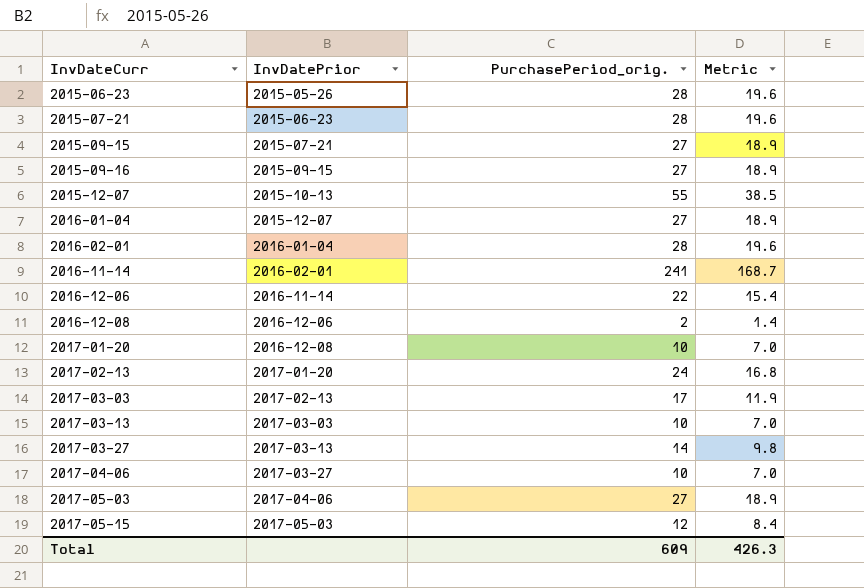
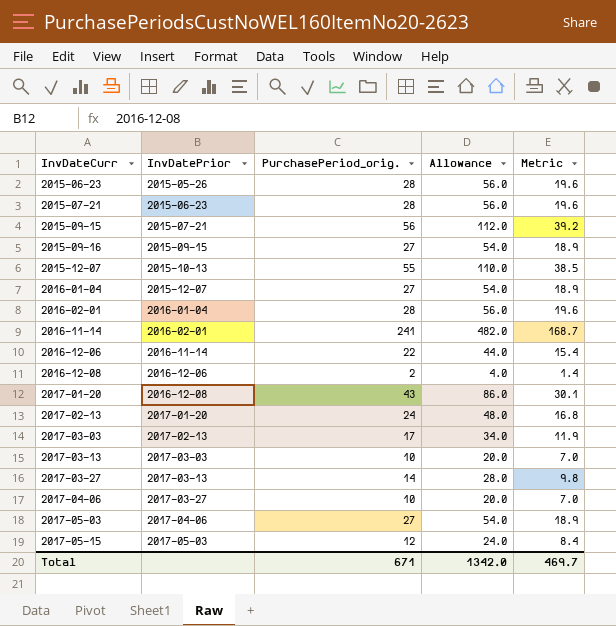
column Allowance | formula: none -> [PurchasePeriod_orig.] * 2
2015-09-15 | PurchasePeriod_orig.: 27 -> 56
2015-09-15 | Metric: 18.9 -> 39.2
2017-01-20 | PurchasePeriod_orig.: 10 -> 43
2017-01-20 | Metric: 7.0 -> 30.1
Total | PurchasePeriod_orig.: 609 -> 671
Total | Metric: 426.3 -> 469.7

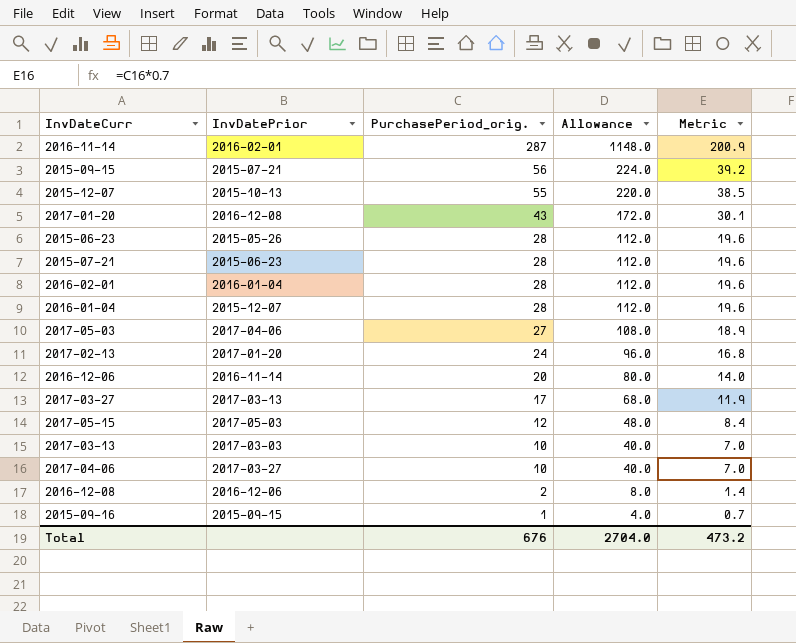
row order: InvDateCurr ascending -> PurchasePeriod_orig. descending
column Allowance | formula: [PurchasePeriod_orig.] * 2 -> [PurchasePeriod_orig.] * 4
row 2017-03-03: 2017-02-13 | 17 | 34.0 | 11.9 -> none
2016-11-14 | PurchasePeriod_orig.: 241 -> 287
2016-11-14 | Metric: 168.7 -> 200.9
2016-01-04 | PurchasePeriod_orig.: 27 -> 28
2016-01-04 | Metric: 18.9 -> 19.6
2016-12-06 | PurchasePeriod_orig.: 22 -> 20
2016-12-06 | Metric: 15.4 -> 14.0
2017-03-27 | PurchasePeriod_orig.: 14 -> 17
2017-03-27 | Metric: 9.8 -> 11.9
2015-09-16 | PurchasePeriod_orig.: 27 -> 1
2015-09-16 | Metric: 18.9 -> 0.7
Total | PurchasePeriod_orig.: 671 -> 676
Total | Allowance: 1342.0 -> 2704.0
Total | Metric: 469.7 -> 473.2

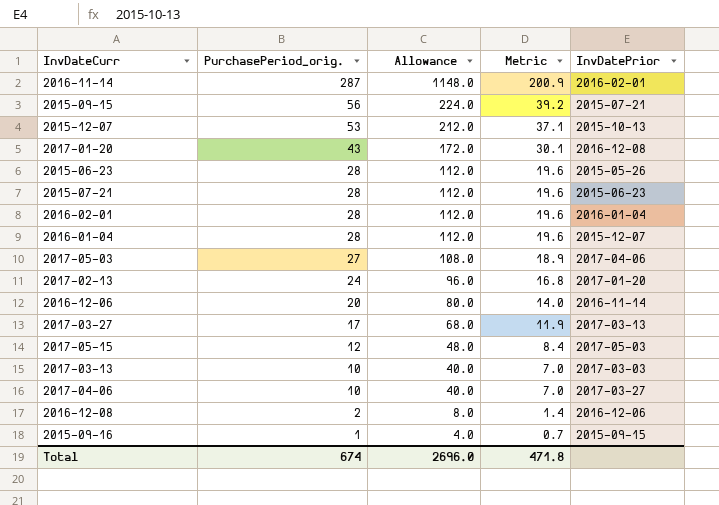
column InvDatePrior | position: 2 -> 5
2015-12-07 | PurchasePeriod_orig.: 55 -> 53
2015-12-07 | Allowance: 220.0 -> 212.0
2015-12-07 | Metric: 38.5 -> 37.1
Total | PurchasePeriod_orig.: 676 -> 674
Total | Allowance: 2704.0 -> 2696.0
Total | Metric: 473.2 -> 471.8

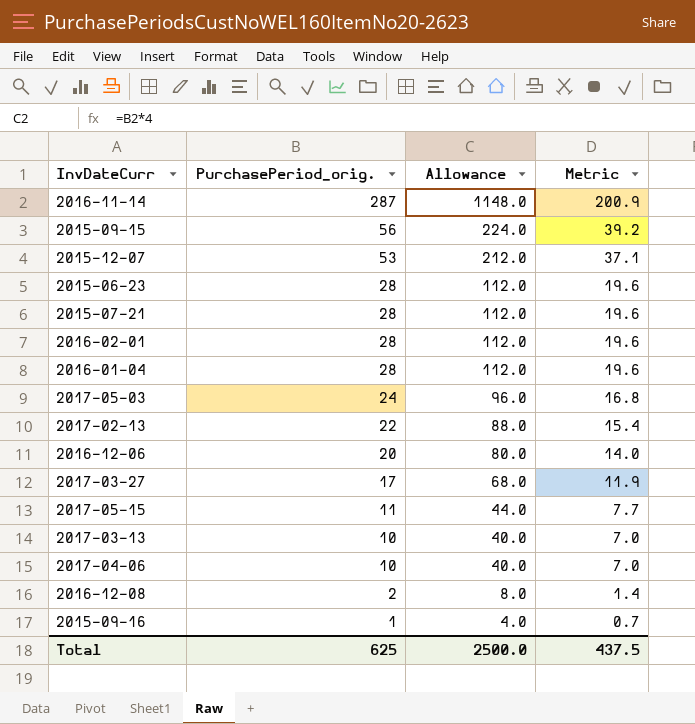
column InvDatePrior | position: 5 -> none
row 2017-01-20: 43 | 172.0 | 30.1 | 2016-12-08 -> none
2017-05-03 | PurchasePeriod_orig.: 27 -> 24
2017-05-03 | Allowance: 108.0 -> 96.0
2017-05-03 | Metric: 18.9 -> 16.8
2017-02-13 | PurchasePeriod_orig.: 24 -> 22
2017-02-13 | Allowance: 96.0 -> 88.0
2017-02-13 | Metric: 16.8 -> 15.4
2017-05-15 | PurchasePeriod_orig.: 12 -> 11
2017-05-15 | Allowance: 48.0 -> 44.0
2017-05-15 | Metric: 8.4 -> 7.7
Total | PurchasePeriod_orig.: 674 -> 625
Total | Allowance: 2696.0 -> 2500.0
Total | Metric: 471.8 -> 437.5

